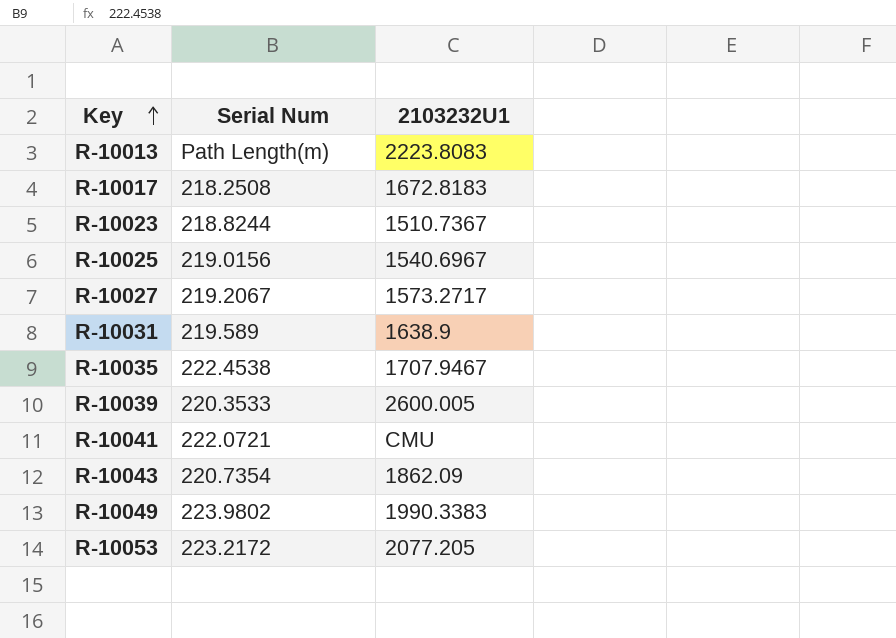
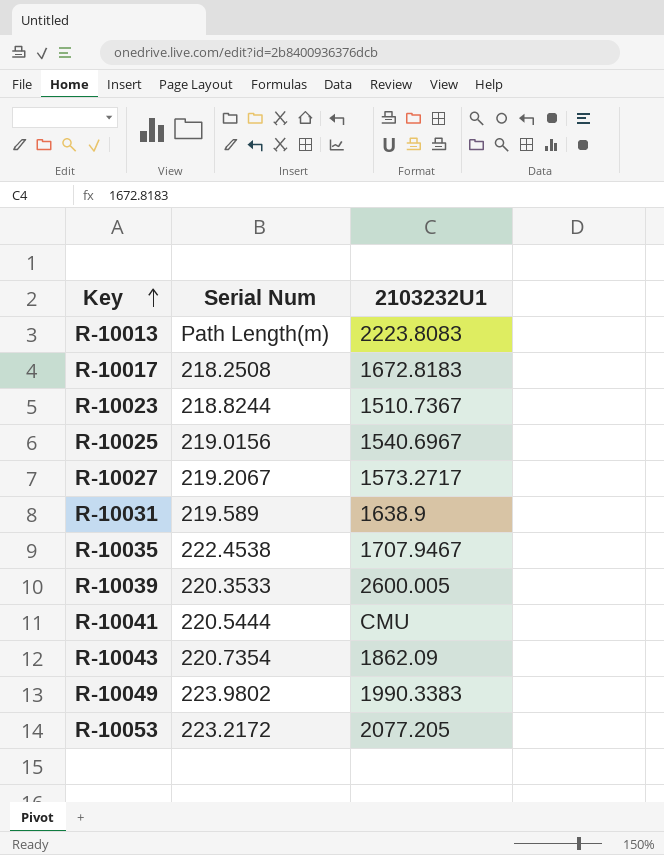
R-10041 | Serial Num: 222.0721 -> 220.5444

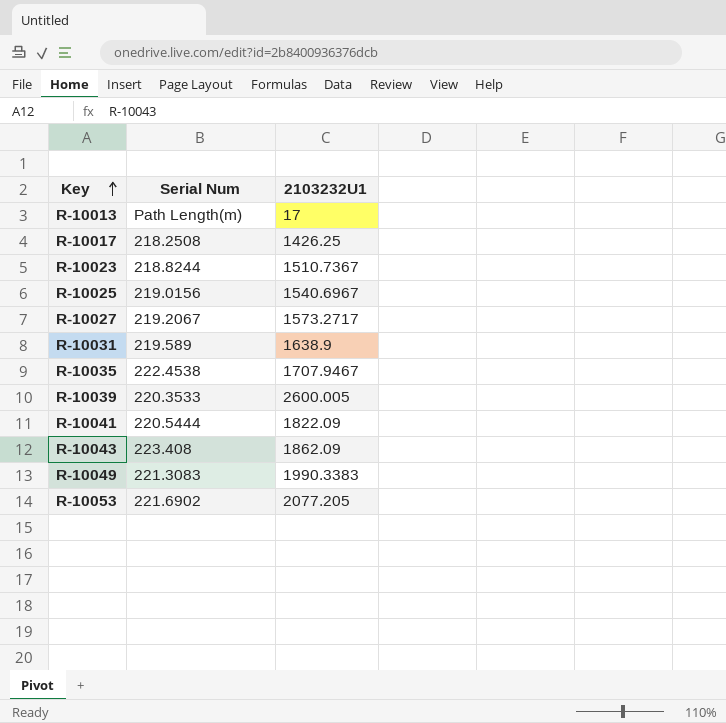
R-10013 | 2103232U1: 2223.8083 -> 17
R-10017 | 2103232U1: 1672.8183 -> 1426.25
R-10041 | 2103232U1: CMU -> 1822.09
R-10043 | Serial Num: 220.7354 -> 223.408
R-10049 | Serial Num: 223.9802 -> 221.3083
R-10053 | Serial Num: 223.2172 -> 221.6902

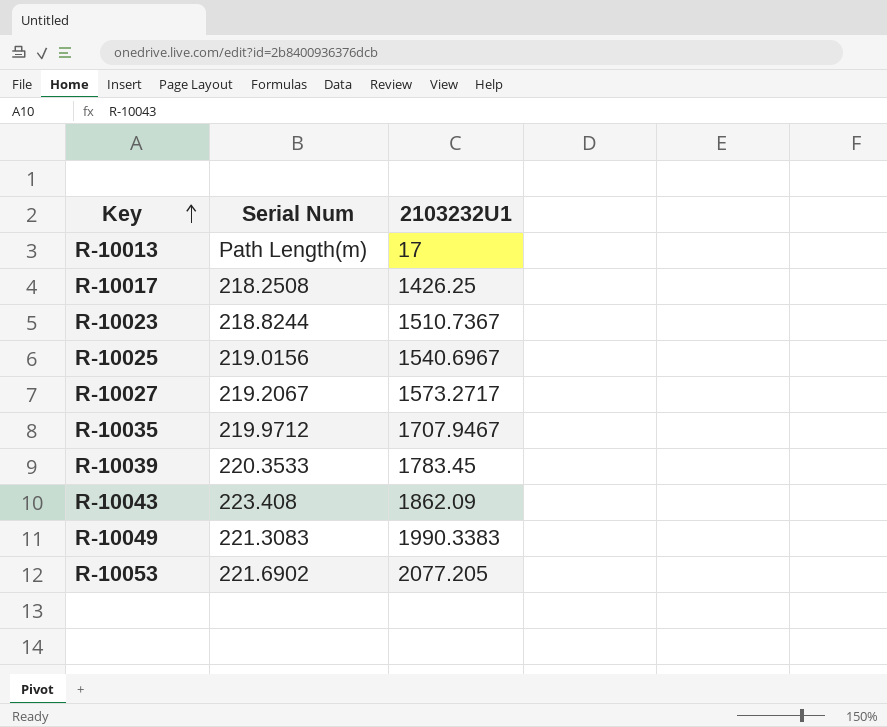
row R-10031: 219.589 | 1638.9 -> none
row R-10041: 220.5444 | 1822.09 -> none
R-10035 | Serial Num: 222.4538 -> 219.9712
R-10039 | 2103232U1: 2600.005 -> 1783.45

